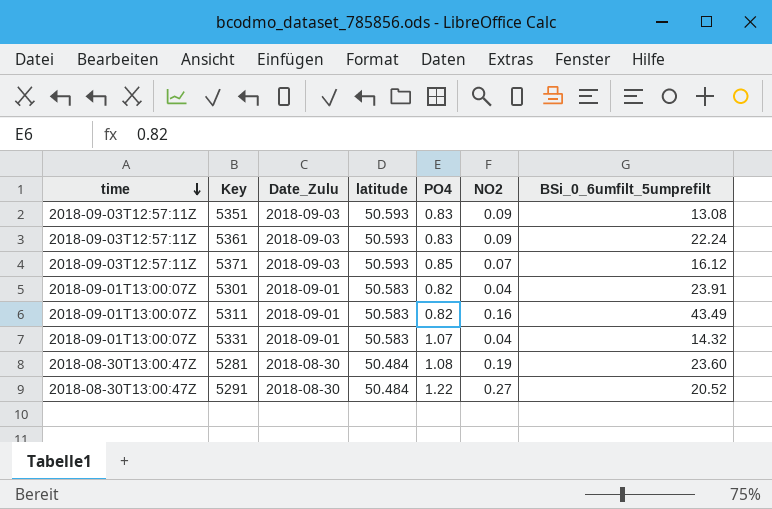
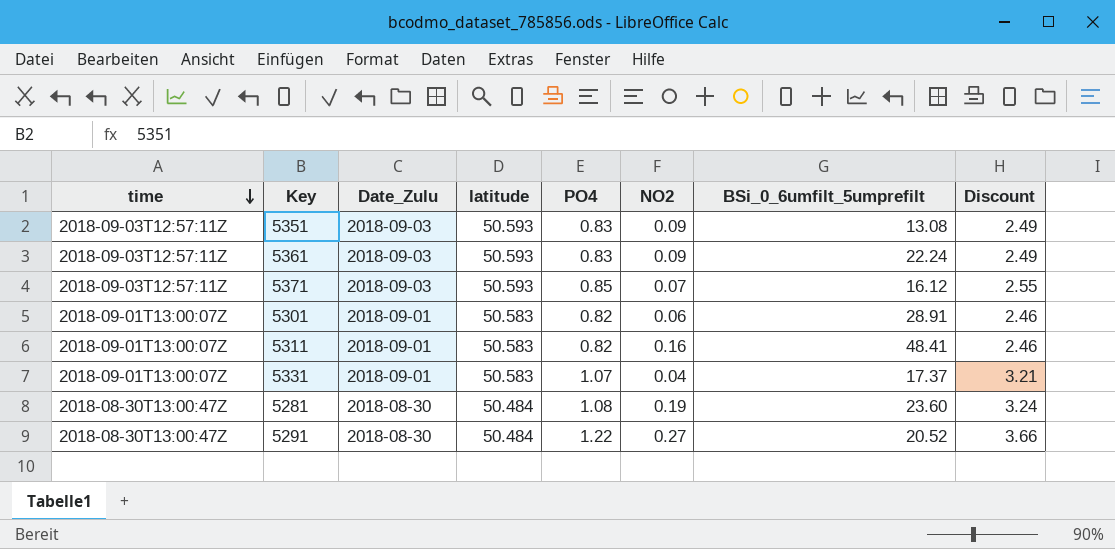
column Discount | formula: none -> [PO4] * 3
5301 | NO2: 0.04 -> 0.06
5301 | BSi_0_6umfilt_5umprefilt: 23.91 -> 28.91
5311 | BSi_0_6umfilt_5umprefilt: 43.49 -> 48.41
5331 | BSi_0_6umfilt_5umprefilt: 14.32 -> 17.37

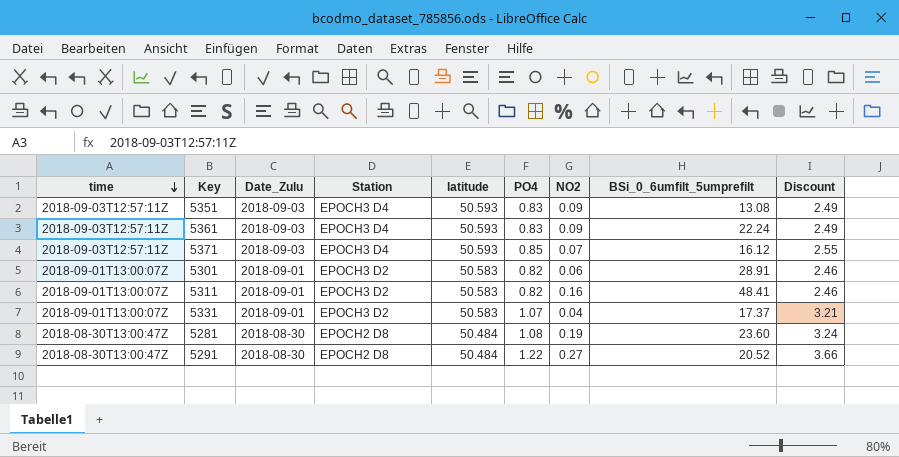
column Station | position: none -> 4

